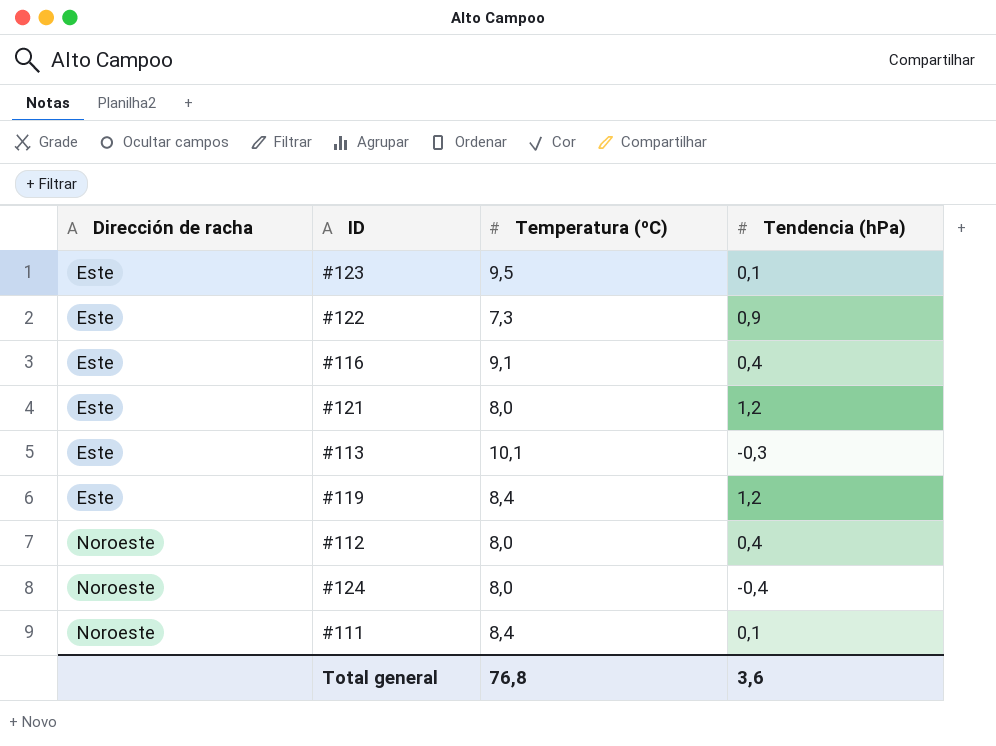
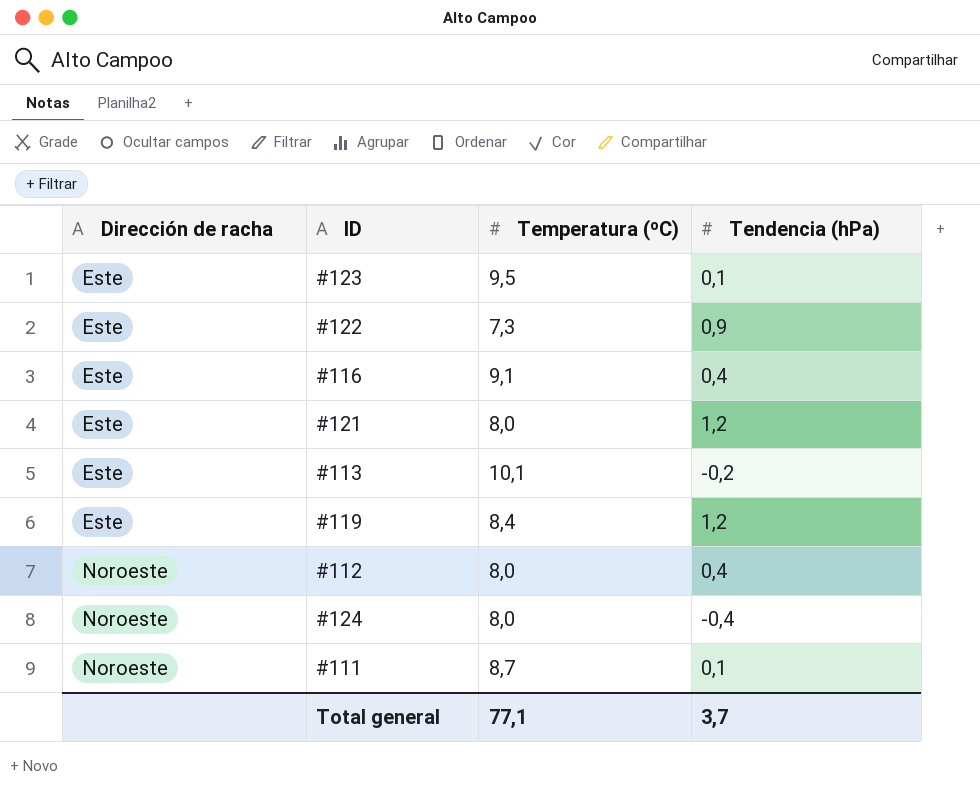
#113 | Tendencia (hPa): -0,3 -> -0,2
#111 | Temperatura (ºC): 8,4 -> 8,7
Total general | Temperatura (ºC): 76,8 -> 77,1
Total general | Tendencia (hPa): 3,6 -> 3,7

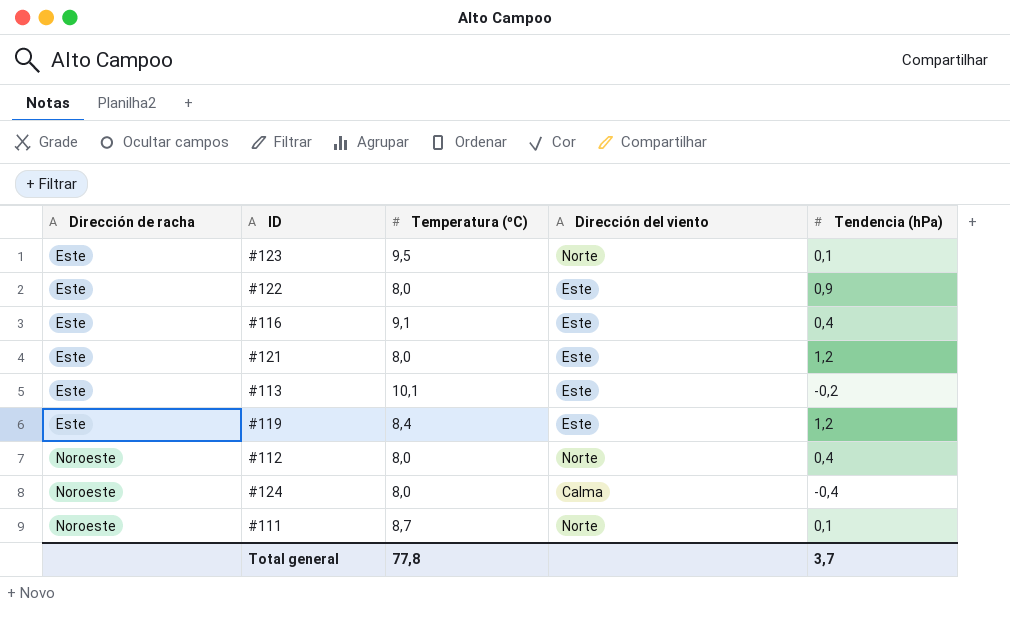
column Dirección del viento | position: none -> 4
#122 | Temperatura (ºC): 7,3 -> 8,0
Total general | Temperatura (ºC): 77,1 -> 77,8

